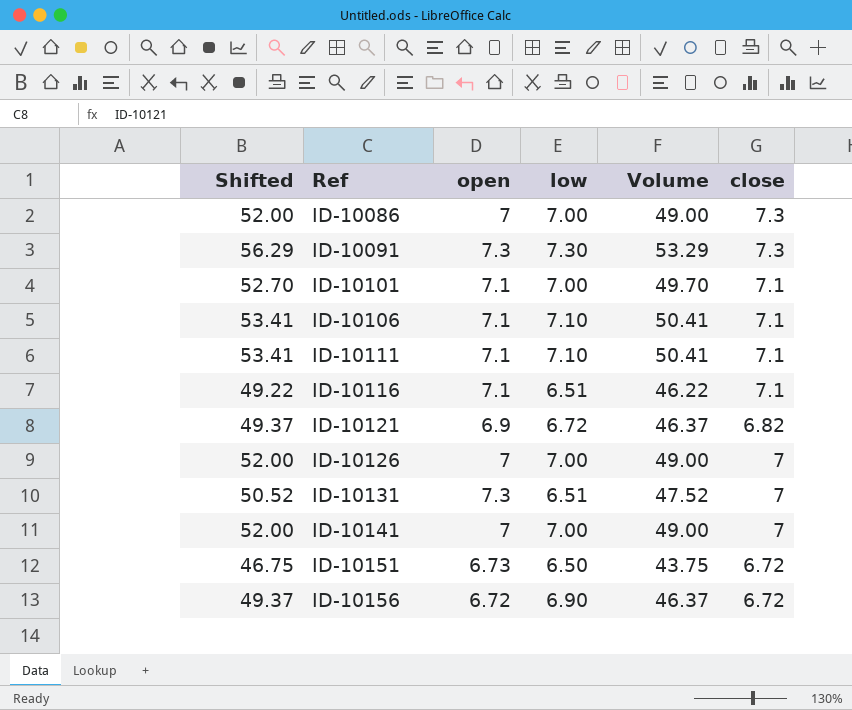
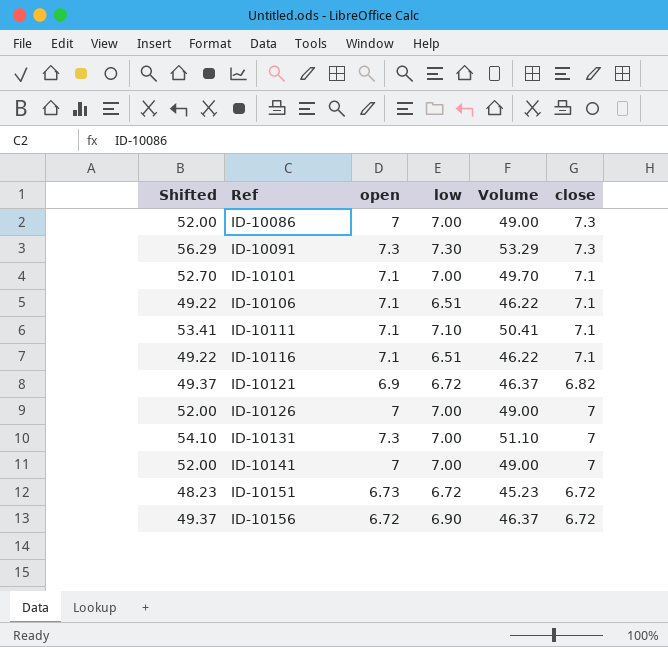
ID-10106 | Shifted: 53.41 -> 49.22
ID-10106 | low: 7.10 -> 6.51
ID-10106 | Volume: 50.41 -> 46.22
ID-10131 | Shifted: 50.52 -> 54.10
ID-10131 | low: 6.51 -> 7.00
ID-10131 | Volume: 47.52 -> 51.10
ID-10151 | Shifted: 46.75 -> 48.23
ID-10151 | low: 6.50 -> 6.72
ID-10151 | Volume: 43.75 -> 45.23

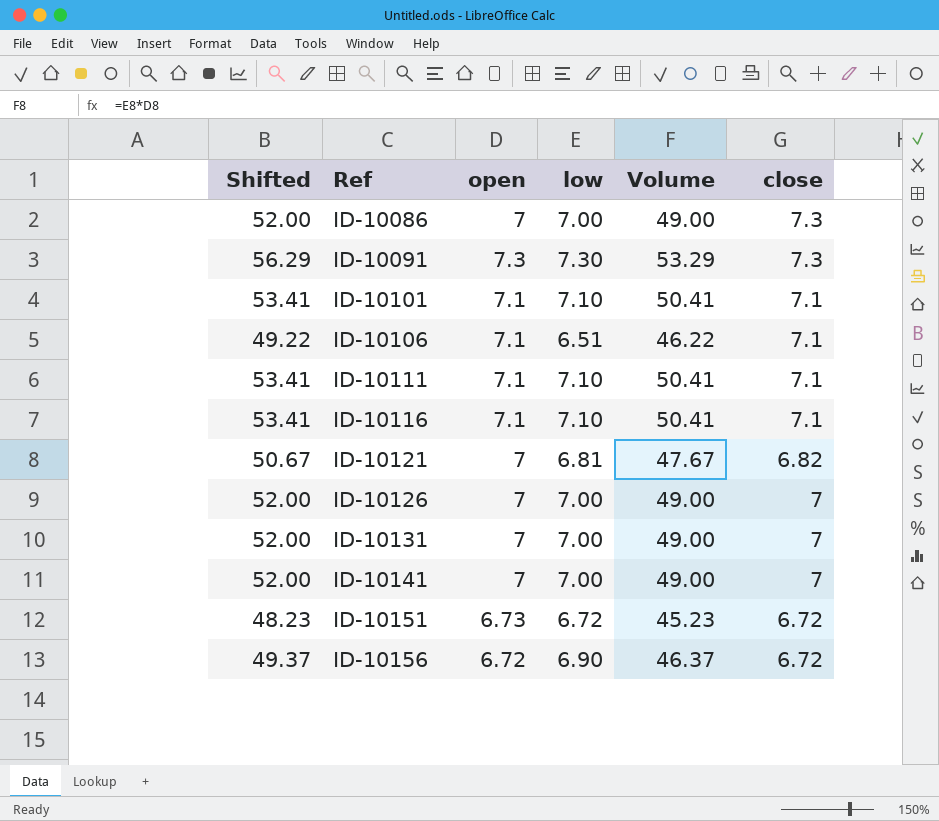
ID-10101 | Shifted: 52.70 -> 53.41
ID-10101 | low: 7.00 -> 7.10
ID-10101 | Volume: 49.70 -> 50.41
ID-10116 | Shifted: 49.22 -> 53.41
ID-10116 | low: 6.51 -> 7.10
ID-10116 | Volume: 46.22 -> 50.41
ID-10121 | Shifted: 49.37 -> 50.67
ID-10121 | open: 6.9 -> 7
ID-10121 | low: 6.72 -> 6.81
ID-10121 | Volume: 46.37 -> 47.67
ID-10131 | Shifted: 54.10 -> 52.00
ID-10131 | open: 7.3 -> 7
ID-10131 | Volume: 51.10 -> 49.00

